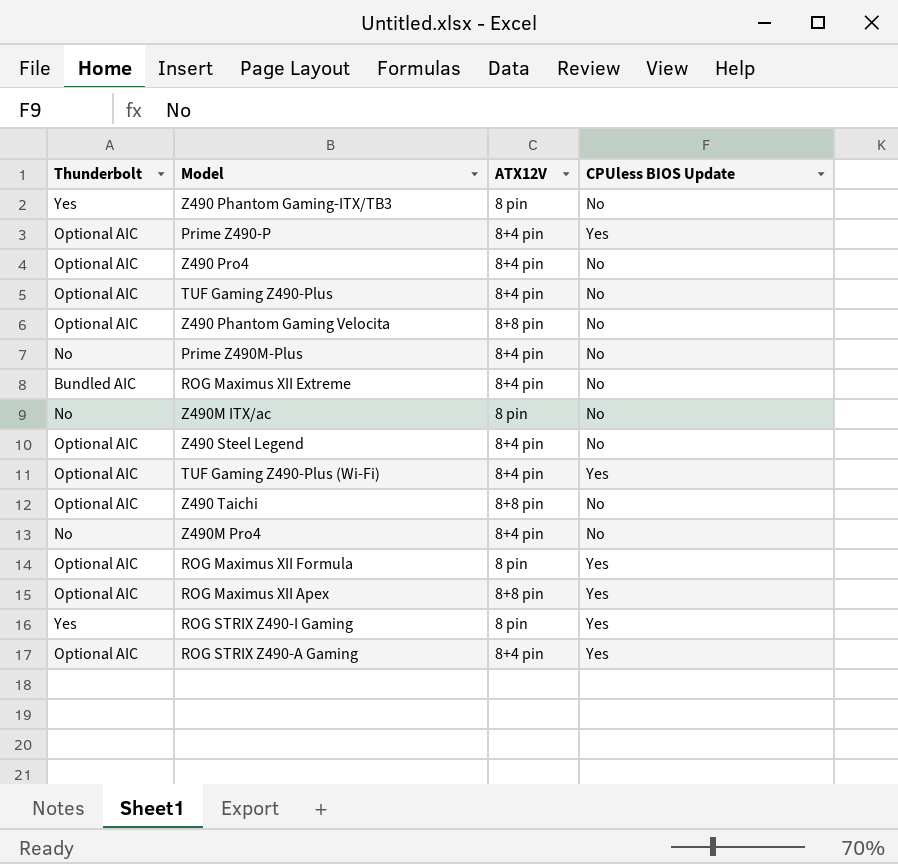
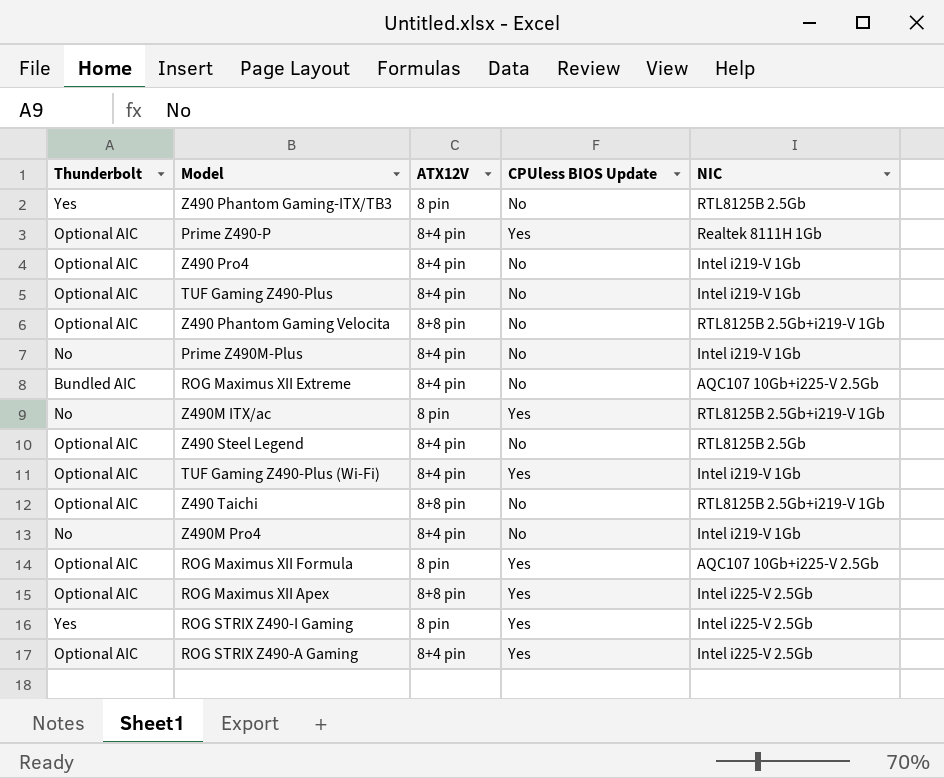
column NIC | position: none -> 5
Z490M ITX/ac | CPUless BIOS Update: No -> Yes

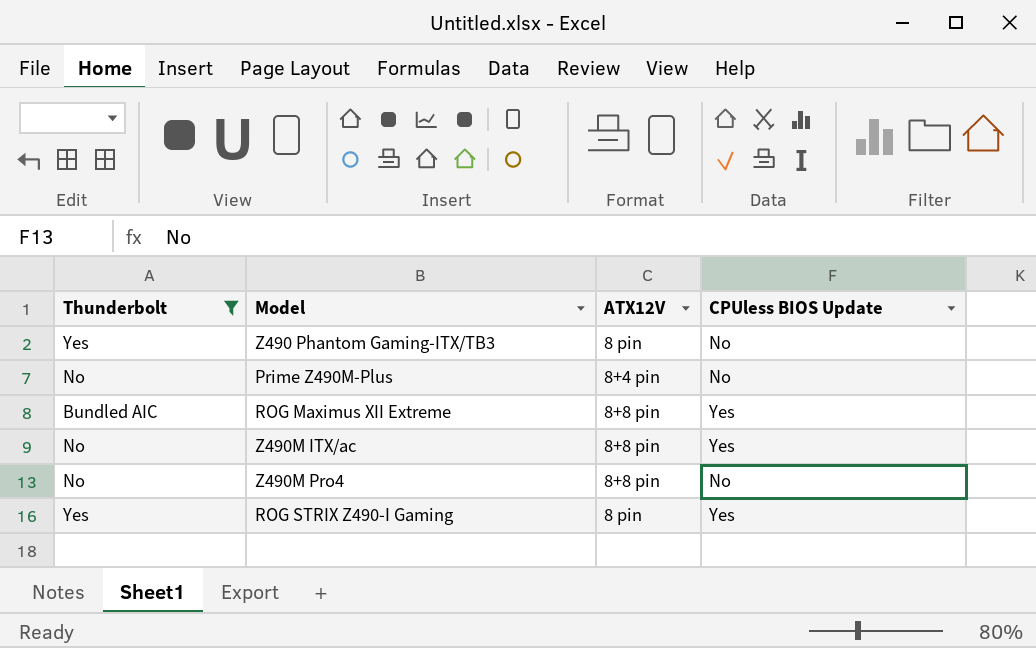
filter: none -> Thunderbolt != Optional AIC
column NIC | position: 5 -> none
ROG Maximus XII Extreme | ATX12V: 8+4 pin -> 8+8 pin
ROG Maximus XII Extreme | CPUless BIOS Update: No -> Yes
Z490M ITX/ac | ATX12V: 8 pin -> 8+8 pin
Z490M Pro4 | ATX12V: 8+4 pin -> 8+8 pin

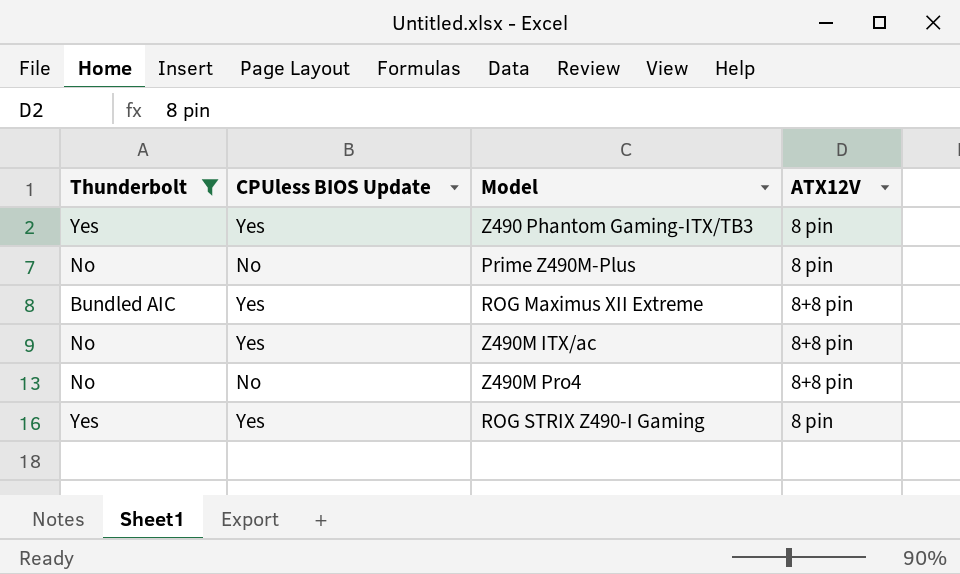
column CPUless BIOS Update | position: 4 -> 2
Z490 Phantom Gaming-ITX/TB3 | CPUless BIOS Update: No -> Yes
Prime Z490M-Plus | ATX12V: 8+4 pin -> 8 pin

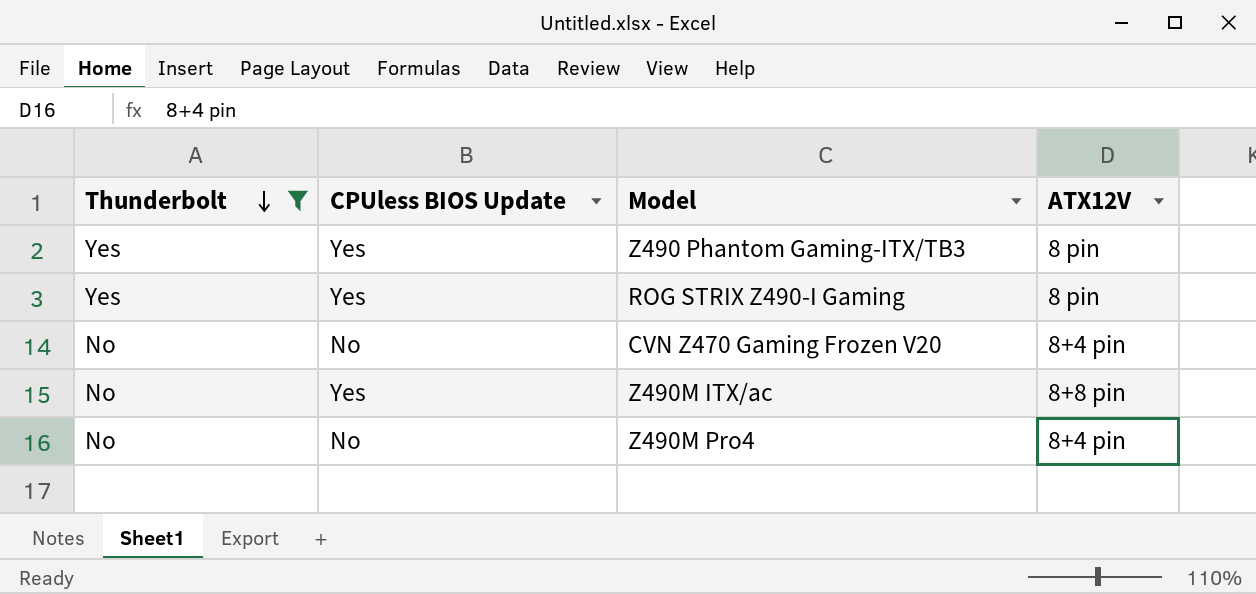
row order: none -> Thunderbolt descending
row Prime Z490M-Plus: No | No | 8 pin -> none
row ROG Maximus XII Extreme: Bundled AIC | Yes | 8+8 pin -> none
row CVN Z470 Gaming Frozen V20: none -> No | No | 8+4 pin
Z490M Pro4 | ATX12V: 8+8 pin -> 8+4 pin

